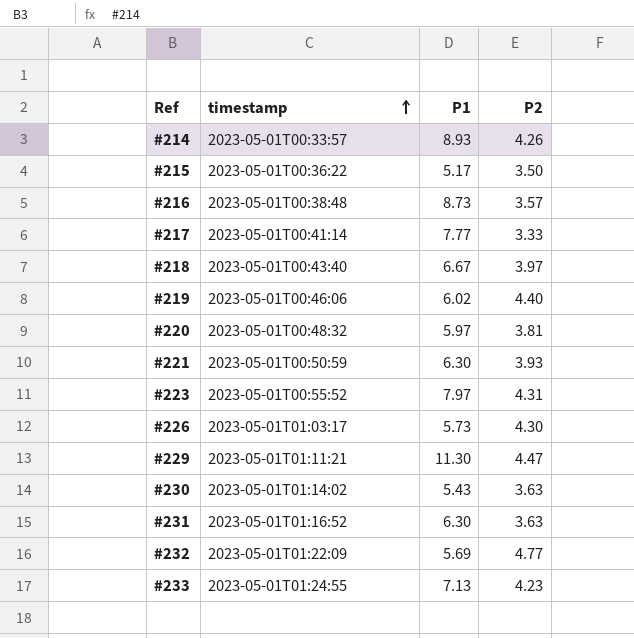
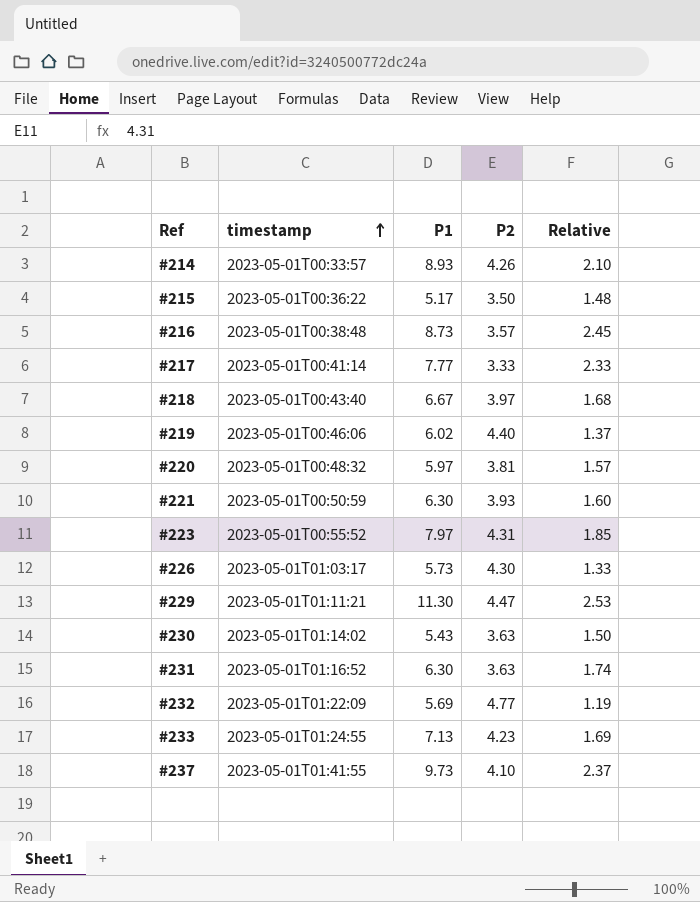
column Relative | formula: none -> [P1] / [P2]
row #237: none -> 2023-05-01T01:41:55 | 9.73 | 4.10 | 2.37

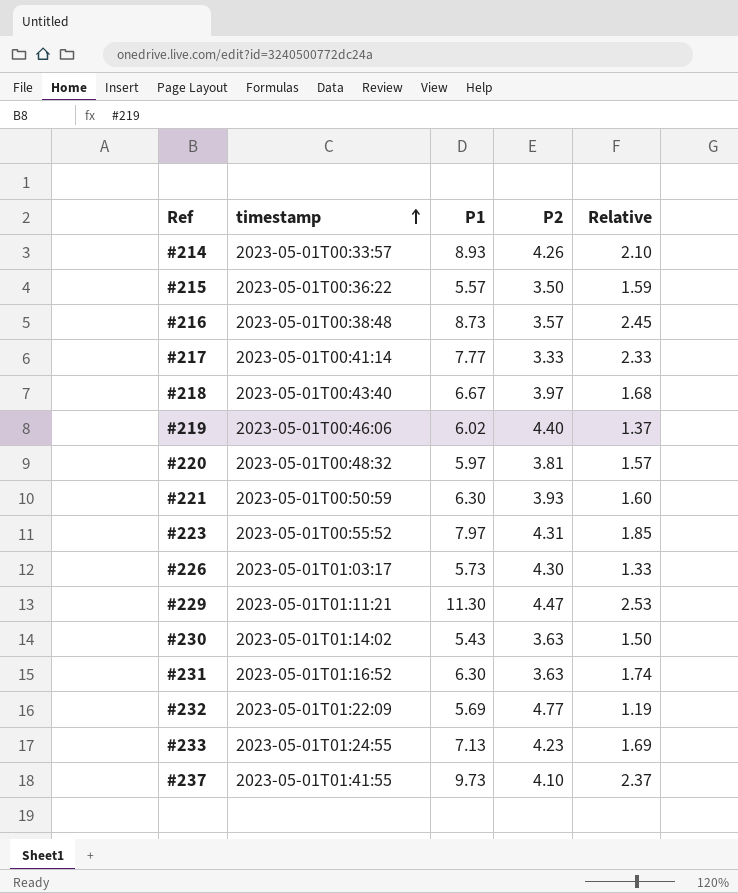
#215 | P1: 5.17 -> 5.57
#215 | Relative: 1.48 -> 1.59

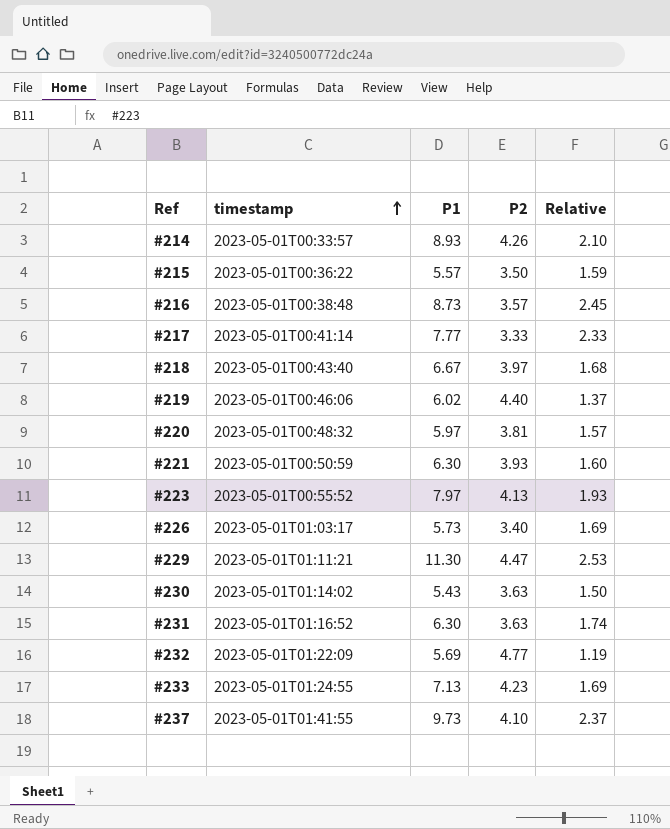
#223 | P2: 4.31 -> 4.13
#223 | Relative: 1.85 -> 1.93
#226 | P2: 4.30 -> 3.40
#226 | Relative: 1.33 -> 1.69

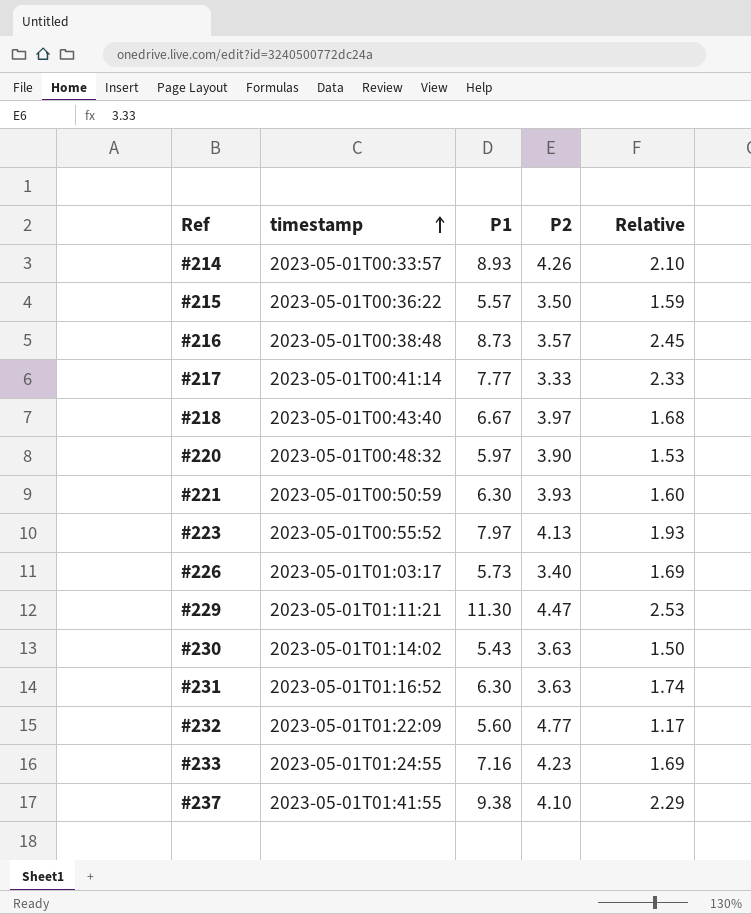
row #219: 2023-05-01T00:46:06 | 6.02 | 4.40 | 1.37 -> none
#220 | P2: 3.81 -> 3.90
#220 | Relative: 1.57 -> 1.53
#232 | P1: 5.69 -> 5.60
#232 | Relative: 1.19 -> 1.17
#233 | P1: 7.13 -> 7.16
#237 | P1: 9.73 -> 9.38
#237 | Relative: 2.37 -> 2.29

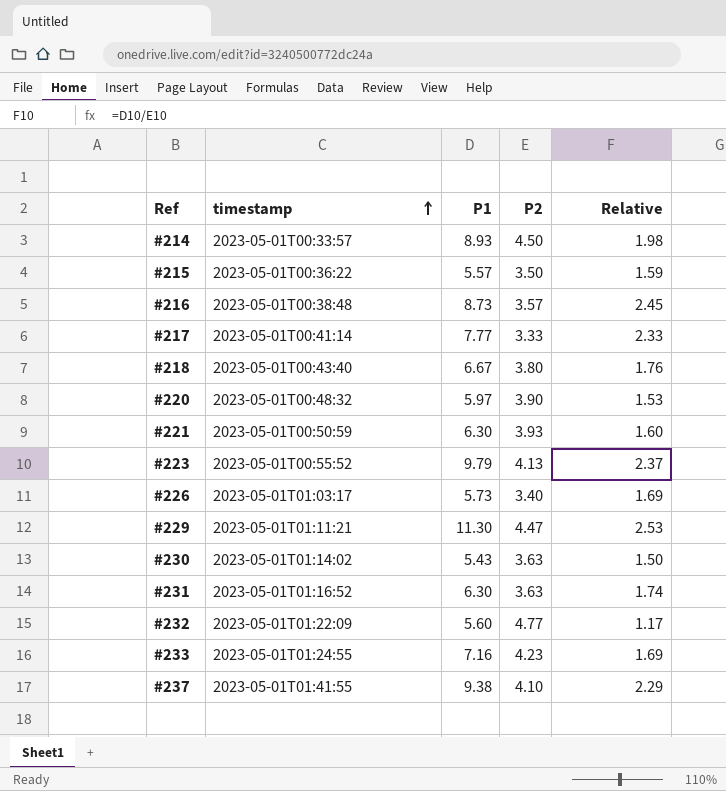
#214 | P2: 4.26 -> 4.50
#214 | Relative: 2.10 -> 1.98
#218 | P2: 3.97 -> 3.80
#218 | Relative: 1.68 -> 1.76
#223 | P1: 7.97 -> 9.79
#223 | Relative: 1.93 -> 2.37

